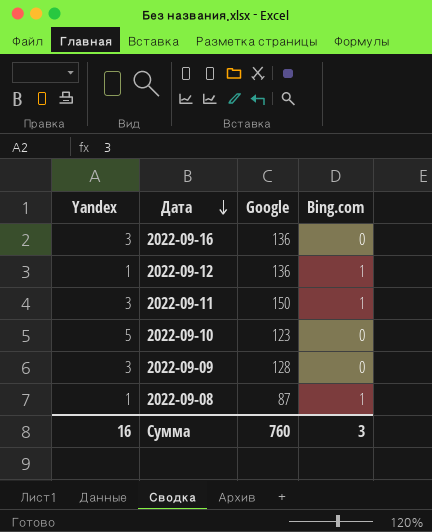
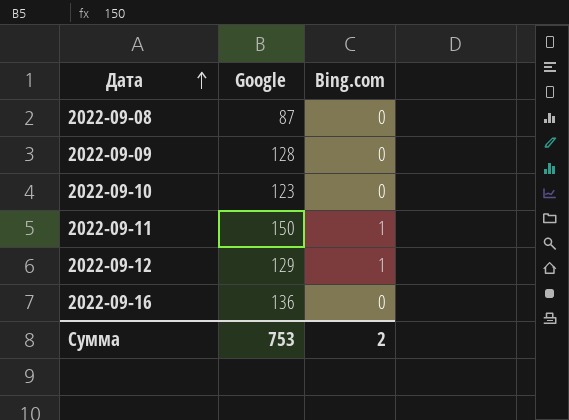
row order: Дата descending -> Дата ascending
column Yandex | position: 1 -> none
2022-09-08 | Bing.com: 1 -> 0
2022-09-12 | Google: 136 -> 129
Сумма | Google: 760 -> 753
Сумма | Bing.com: 3 -> 2

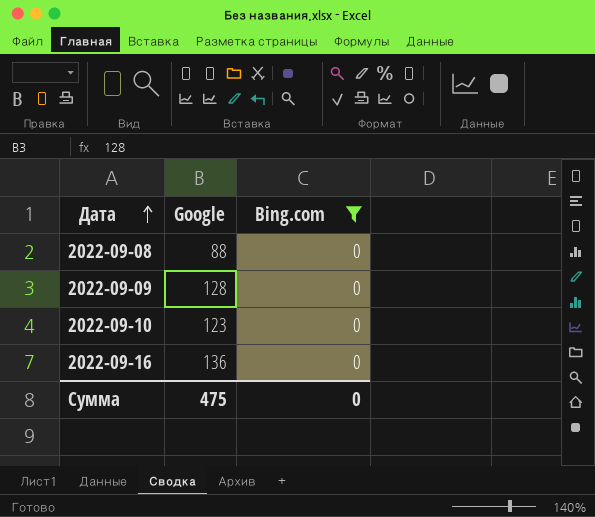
filter: none -> Bing.com = 0
2022-09-08 | Google: 87 -> 88
Сумма | Google: 753 -> 475
Сумма | Bing.com: 2 -> 0

